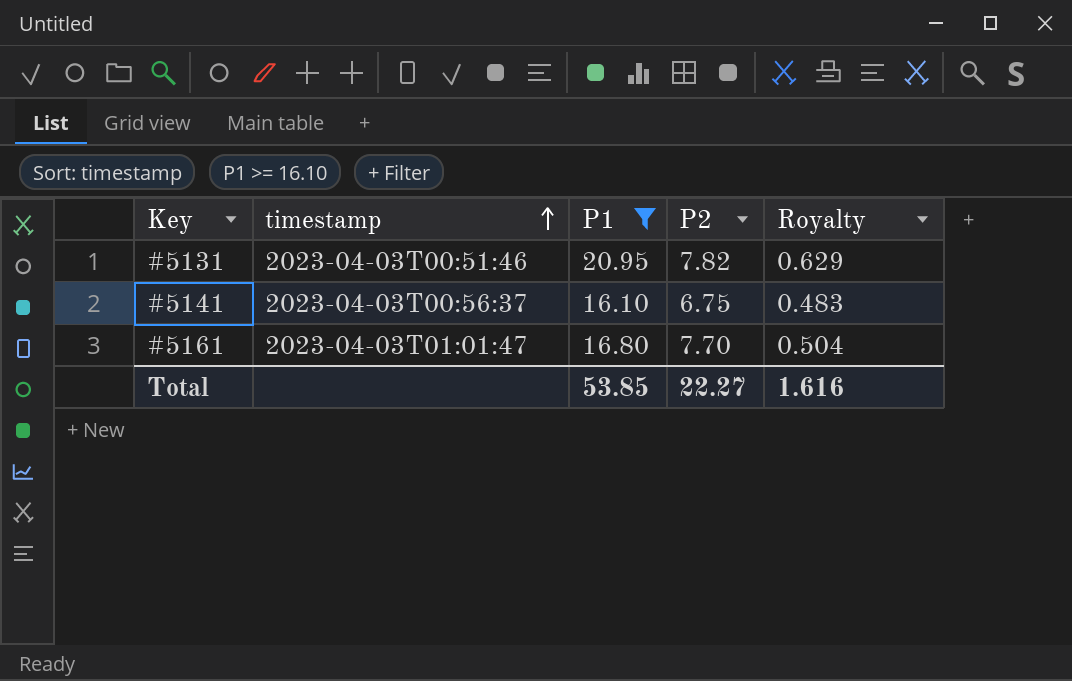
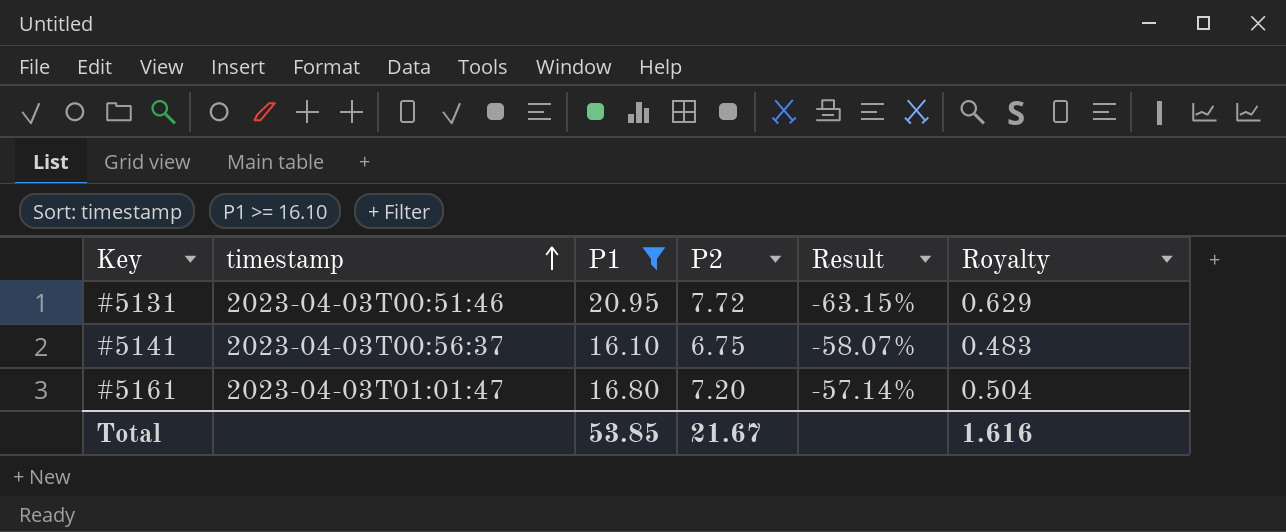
column Result | formula: none -> ([P2] - [P1]) / [P1]
#5131 | P2: 7.82 -> 7.72
#5161 | P2: 7.70 -> 7.20
Total | P2: 22.27 -> 21.67

